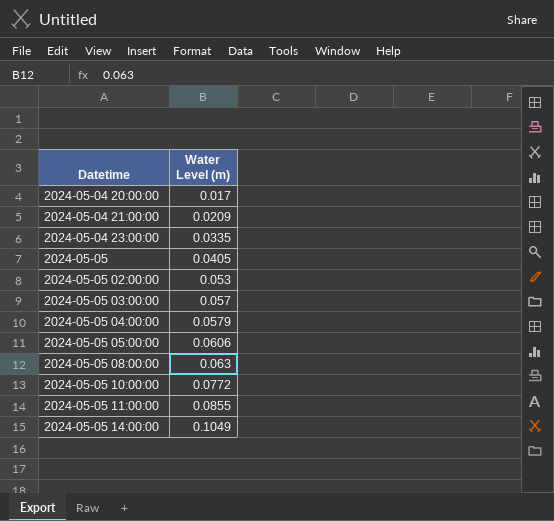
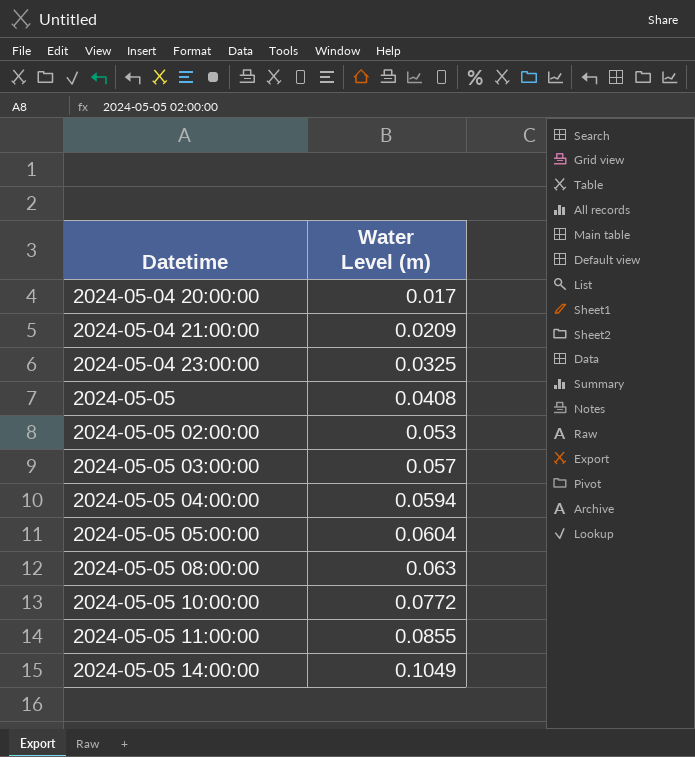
2024-05-04 23:00:00 | Water Level (m): 0.0335 -> 0.0325
2024-05-05 | Water Level (m): 0.0405 -> 0.0408
2024-05-05 04:00:00 | Water Level (m): 0.0579 -> 0.0594
2024-05-05 05:00:00 | Water Level (m): 0.0606 -> 0.0604

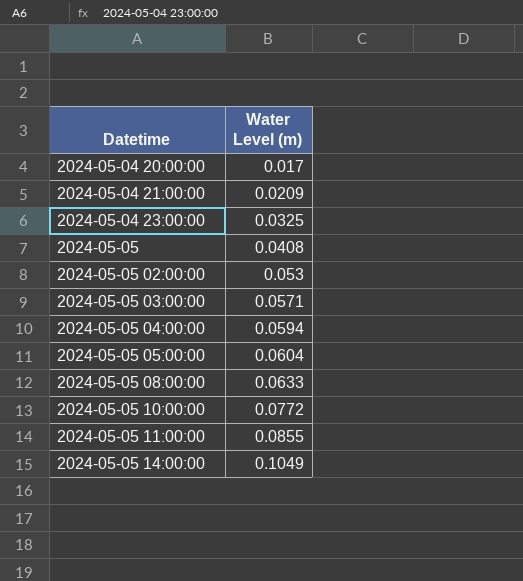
2024-05-05 03:00:00 | Water Level (m): 0.057 -> 0.0571
2024-05-05 08:00:00 | Water Level (m): 0.063 -> 0.0633

